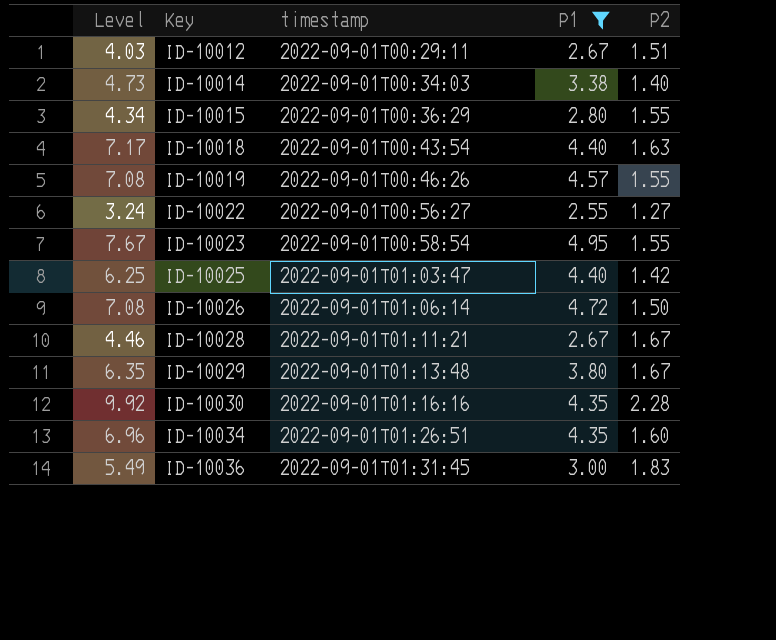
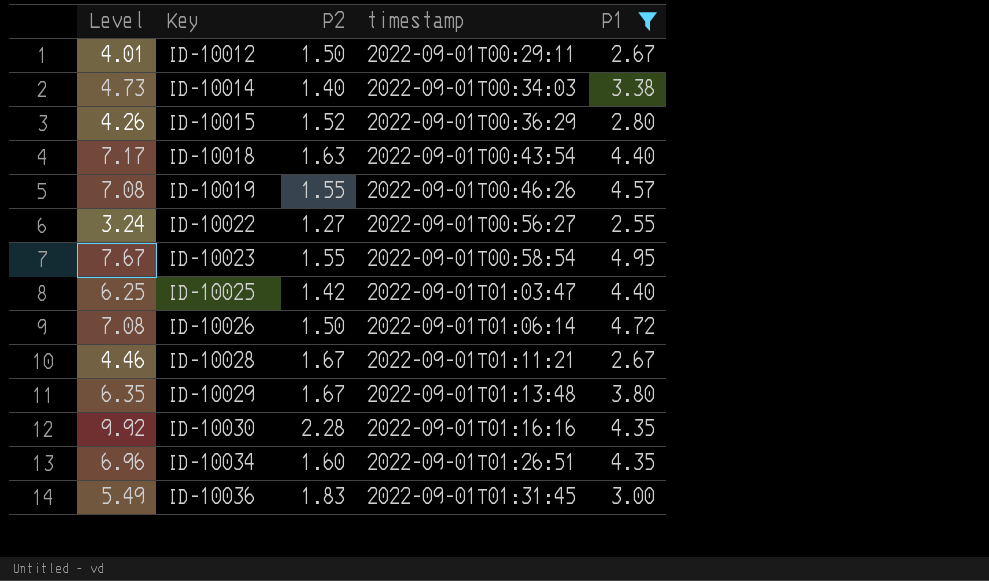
column P2 | position: 5 -> 3
ID-10012 | Level: 4.03 -> 4.01
ID-10012 | P2: 1.51 -> 1.50
ID-10015 | Level: 4.34 -> 4.26
ID-10015 | P2: 1.55 -> 1.52

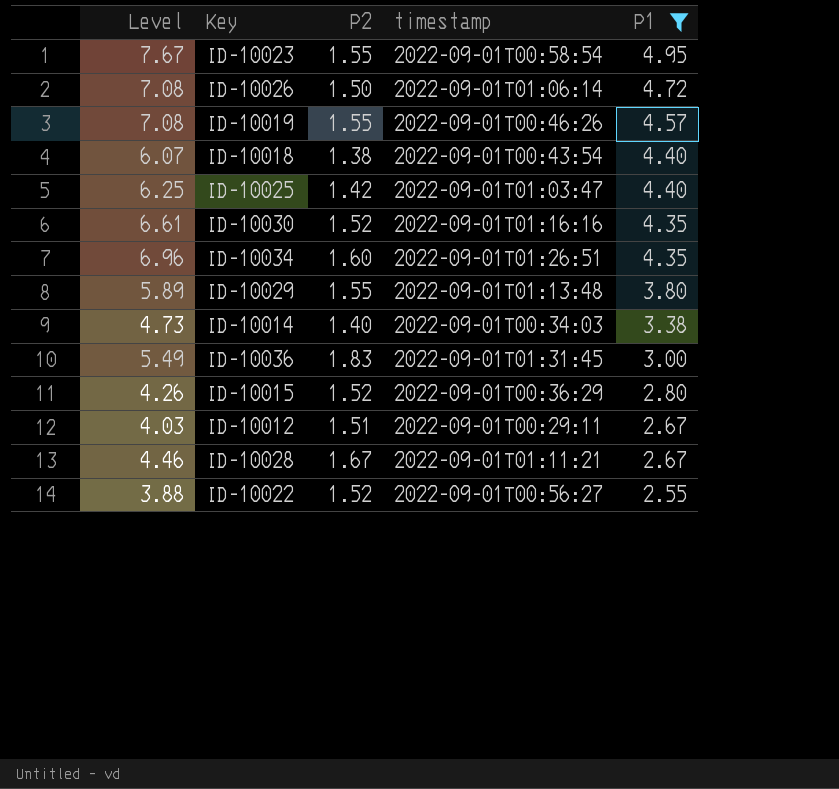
row order: Key ascending -> P1 descending
ID-10018 | Level: 7.17 -> 6.07
ID-10018 | P2: 1.63 -> 1.38
ID-10030 | Level: 9.92 -> 6.61
ID-10030 | P2: 2.28 -> 1.52
ID-10029 | Level: 6.35 -> 5.89
ID-10029 | P2: 1.67 -> 1.55
ID-10012 | Level: 4.01 -> 4.03
ID-10012 | P2: 1.50 -> 1.51
ID-10022 | Level: 3.24 -> 3.88
ID-10022 | P2: 1.27 -> 1.52

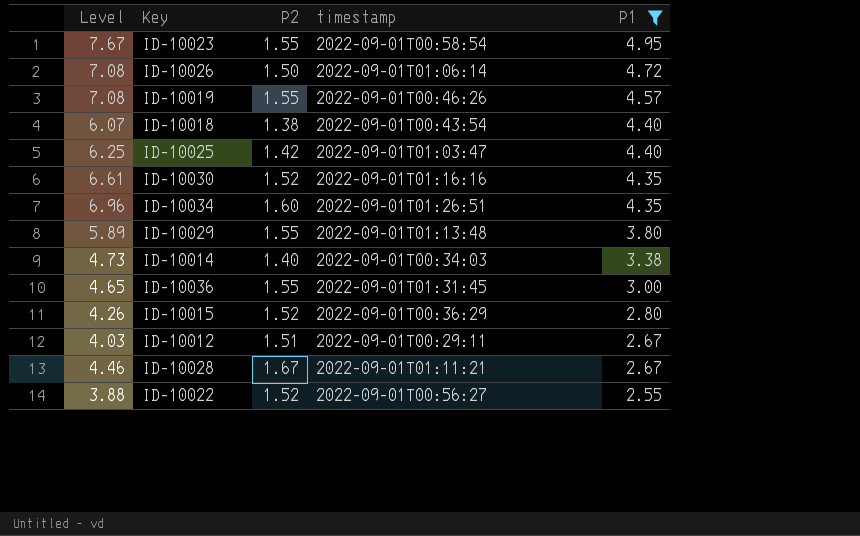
ID-10036 | Level: 5.49 -> 4.65
ID-10036 | P2: 1.83 -> 1.55

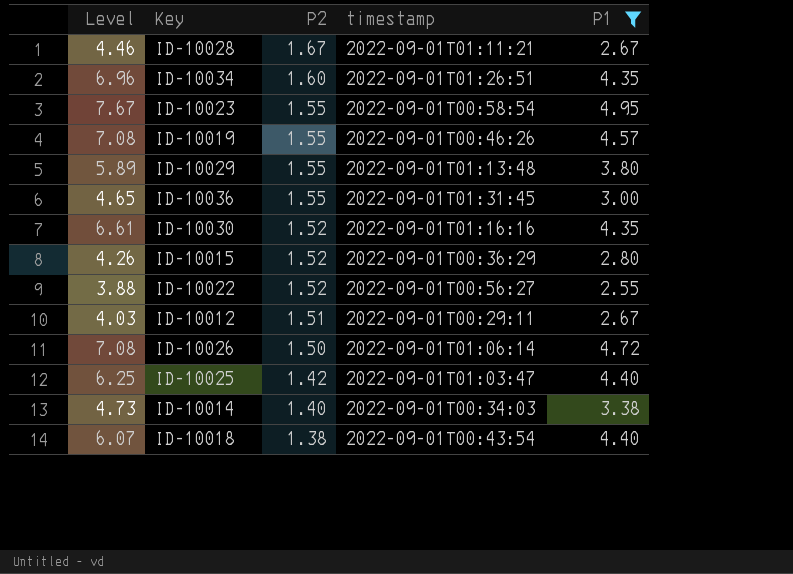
row order: P1 descending -> P2 descending

